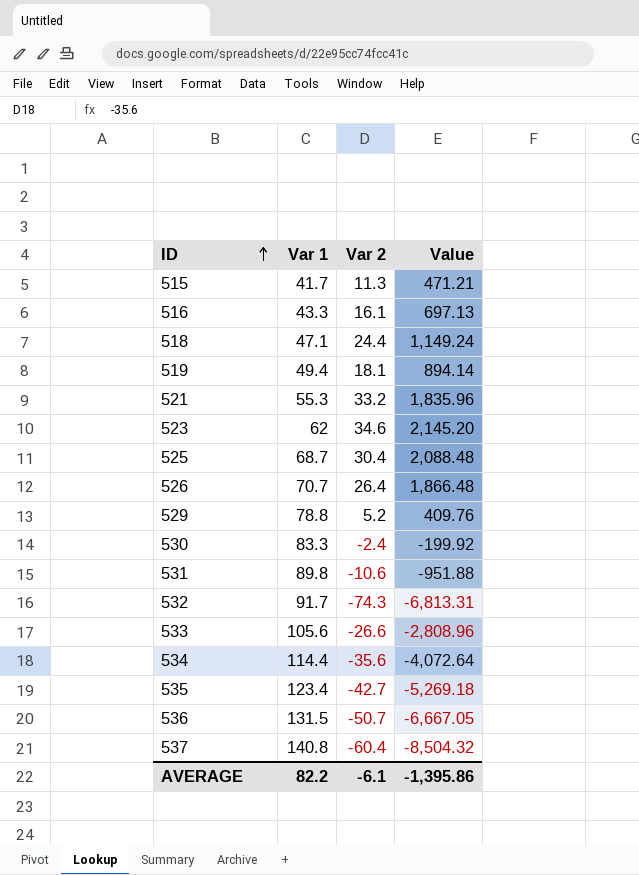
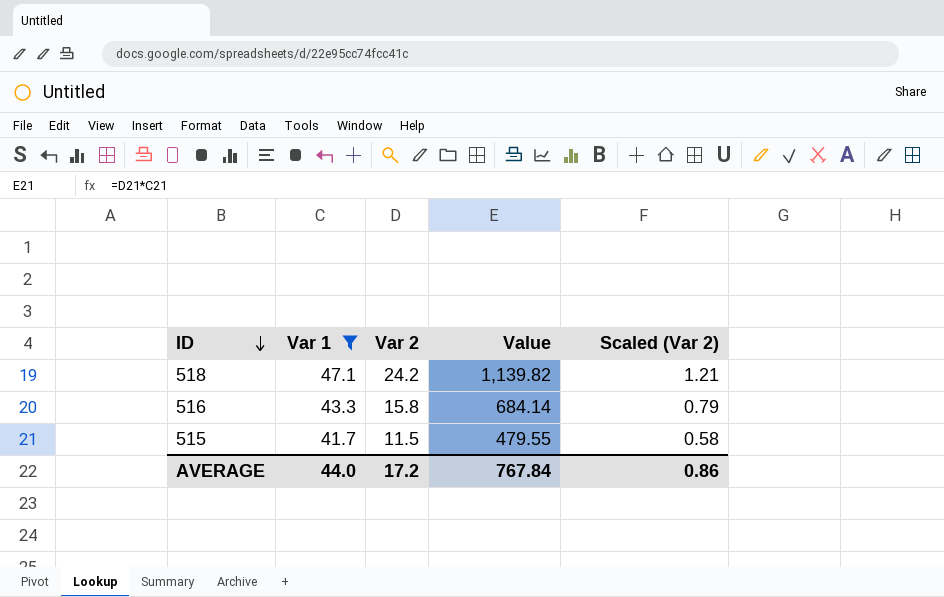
filter: none -> Var 1 <= 47.1
row order: ID ascending -> ID descending
column Scaled (Var 2) | formula: none -> [Var 2] * 0.05
518 | Var 2: 24.4 -> 24.2
518 | Value: 1,149.24 -> 1,139.82
516 | Var 2: 16.1 -> 15.8
516 | Value: 697.13 -> 684.14
515 | Var 2: 11.3 -> 11.5
515 | Value: 471.21 -> 479.55
AVERAGE | Var 1: 82.2 -> 44.0
AVERAGE | Var 2: -6.1 -> 17.2
AVERAGE | Value: -1,395.86 -> 767.84

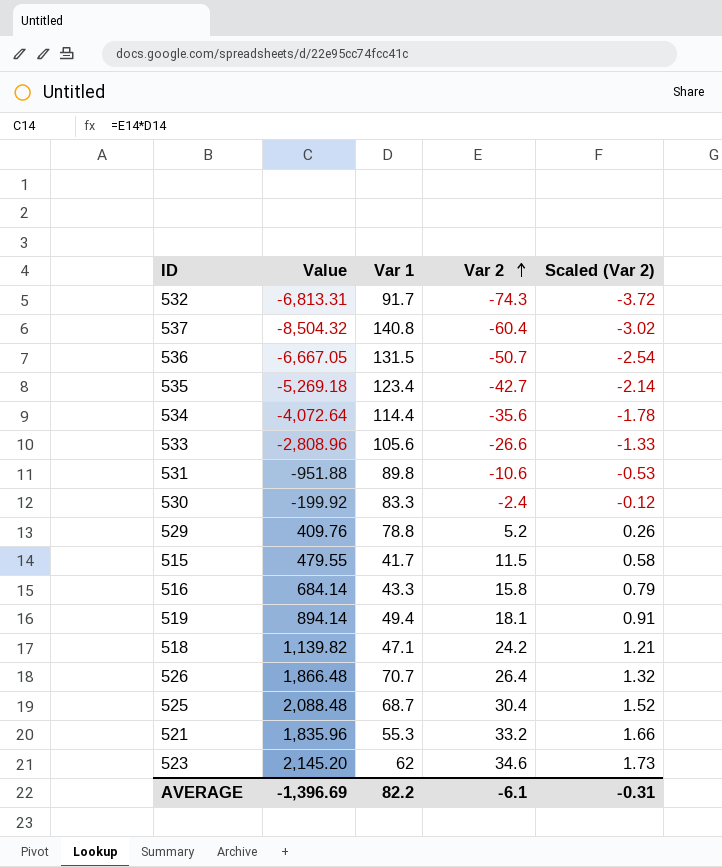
filter: Var 1 <= 47.1 -> none
row order: ID descending -> Var 2 ascending
column Value | position: 4 -> 2
AVERAGE | Value: 767.84 -> -1,396.69
AVERAGE | Var 1: 44.0 -> 82.2
AVERAGE | Var 2: 17.2 -> -6.1
AVERAGE | Scaled (Var 2): 0.86 -> -0.31

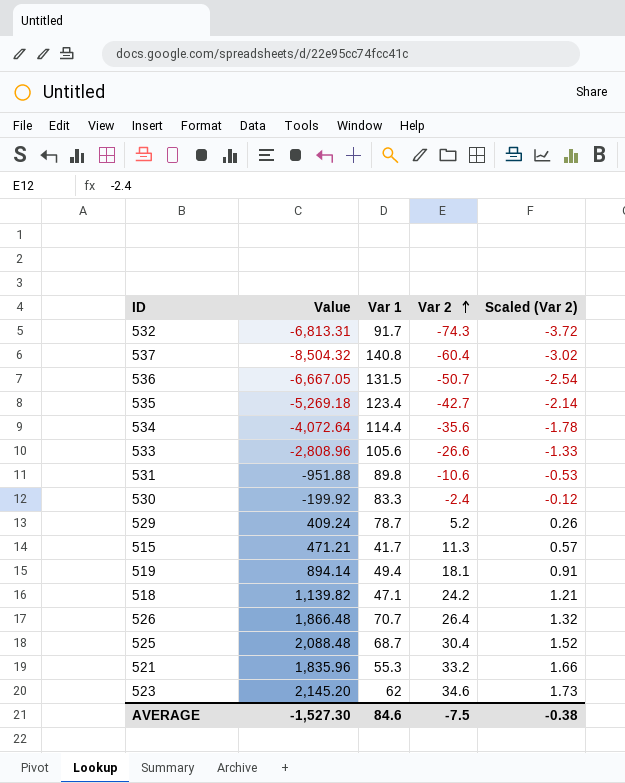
row 516: 684.14 | 43.3 | 15.8 | 0.79 -> none
529 | Value: 409.76 -> 409.24
529 | Var 1: 78.8 -> 78.7
515 | Value: 479.55 -> 471.21
515 | Var 2: 11.5 -> 11.3
515 | Scaled (Var 2): 0.58 -> 0.57
AVERAGE | Value: -1,396.69 -> -1,527.30
AVERAGE | Var 1: 82.2 -> 84.6
AVERAGE | Var 2: -6.1 -> -7.5
AVERAGE | Scaled (Var 2): -0.31 -> -0.38

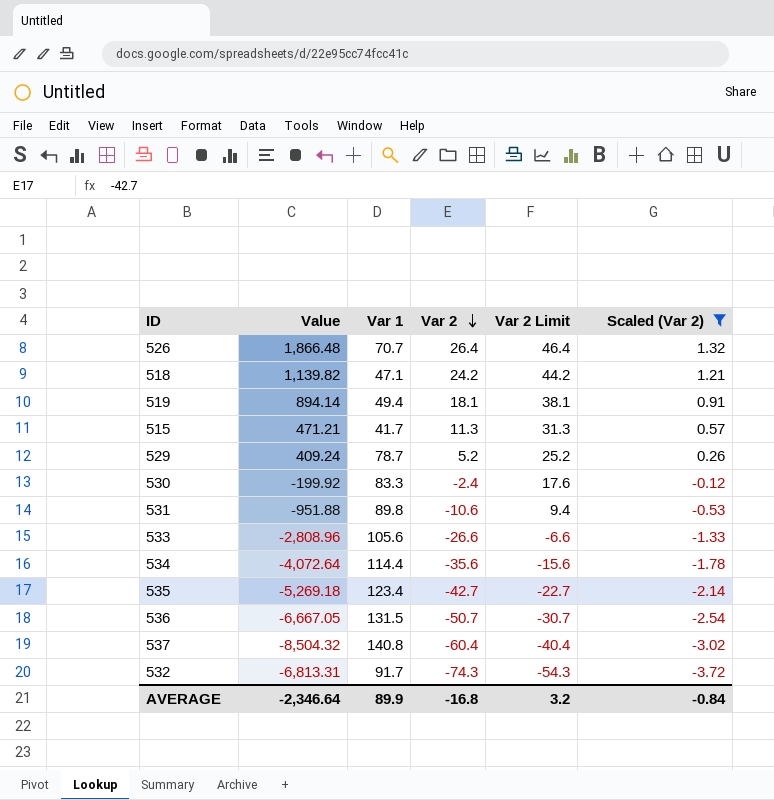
filter: none -> Scaled (Var 2) <= 1.32
row order: Var 2 ascending -> Var 2 descending
column Var 2 Limit | formula: none -> [Var 2] + 20
AVERAGE | Value: -1,527.30 -> -2,346.64
AVERAGE | Var 1: 84.6 -> 89.9
AVERAGE | Var 2: -7.5 -> -16.8
AVERAGE | Scaled (Var 2): -0.38 -> -0.84

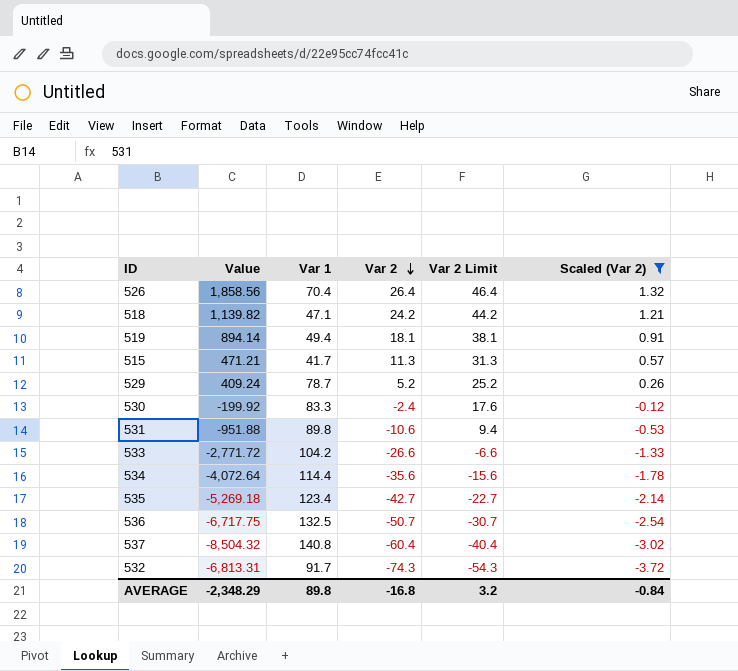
526 | Value: 1,866.48 -> 1,858.56
526 | Var 1: 70.7 -> 70.4
533 | Value: -2,808.96 -> -2,771.72
533 | Var 1: 105.6 -> 104.2
536 | Value: -6,667.05 -> -6,717.75
536 | Var 1: 131.5 -> 132.5
AVERAGE | Value: -2,346.64 -> -2,348.29
AVERAGE | Var 1: 89.9 -> 89.8

